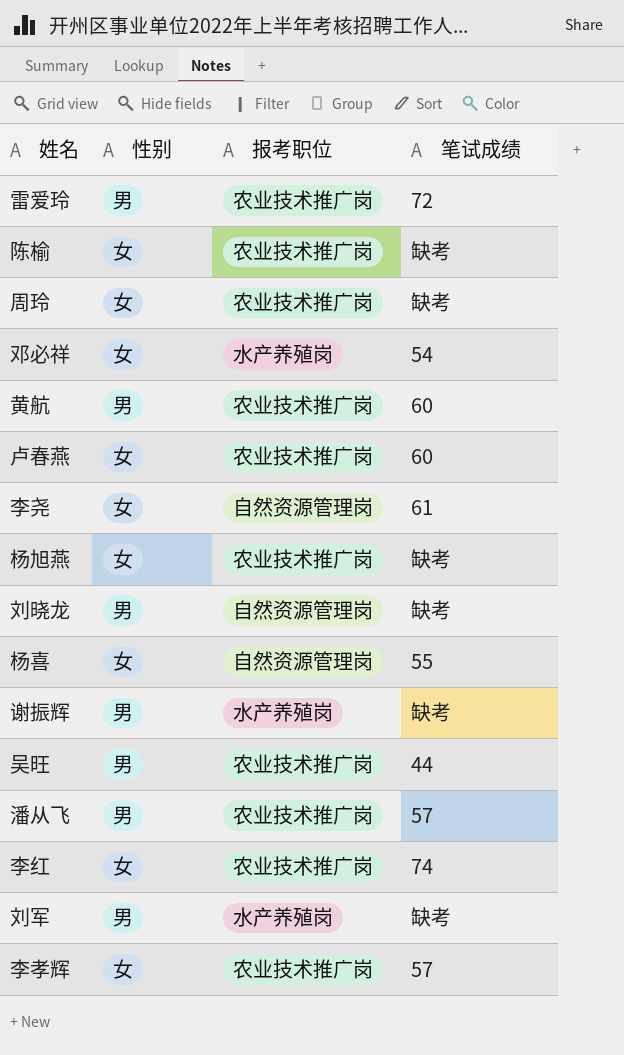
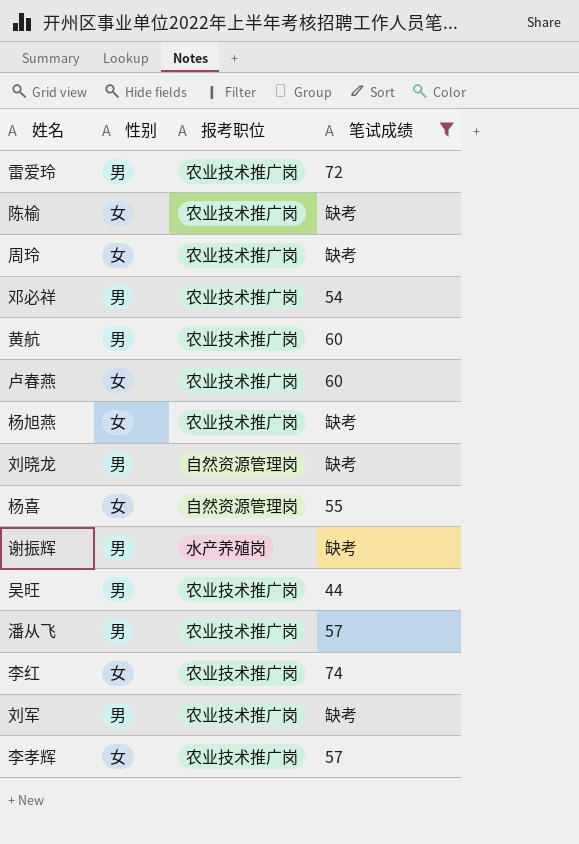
filter: none -> 笔试成绩 != 61
邓必祥 | 性别: 女 -> 男
邓必祥 | 报考职位: 水产养殖岗 -> 农业技术推广岗
刘军 | 报考职位: 水产养殖岗 -> 农业技术推广岗

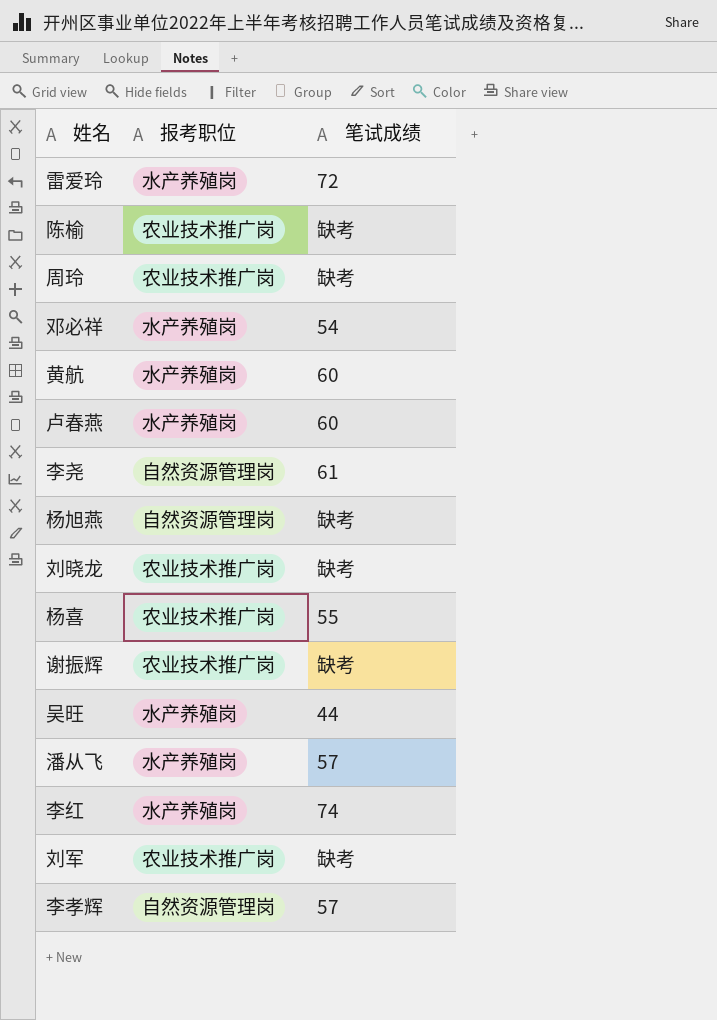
filter: 笔试成绩 != 61 -> none
column 性别 | position: 2 -> none
雷爱玲 | 报考职位: 农业技术推广岗 -> 水产养殖岗
邓必祥 | 报考职位: 农业技术推广岗 -> 水产养殖岗
黄航 | 报考职位: 农业技术推广岗 -> 水产养殖岗
卢春燕 | 报考职位: 农业技术推广岗 -> 水产养殖岗
杨旭燕 | 报考职位: 农业技术推广岗 -> 自然资源管理岗
刘晓龙 | 报考职位: 自然资源管理岗 -> 农业技术推广岗
杨喜 | 报考职位: 自然资源管理岗 -> 农业技术推广岗
谢振辉 | 报考职位: 水产养殖岗 -> 农业技术推广岗
吴旺 | 报考职位: 农业技术推广岗 -> 水产养殖岗
潘从飞 | 报考职位: 农业技术推广岗 -> 水产养殖岗
李红 | 报考职位: 农业技术推广岗 -> 水产养殖岗
李孝辉 | 报考职位: 农业技术推广岗 -> 自然资源管理岗

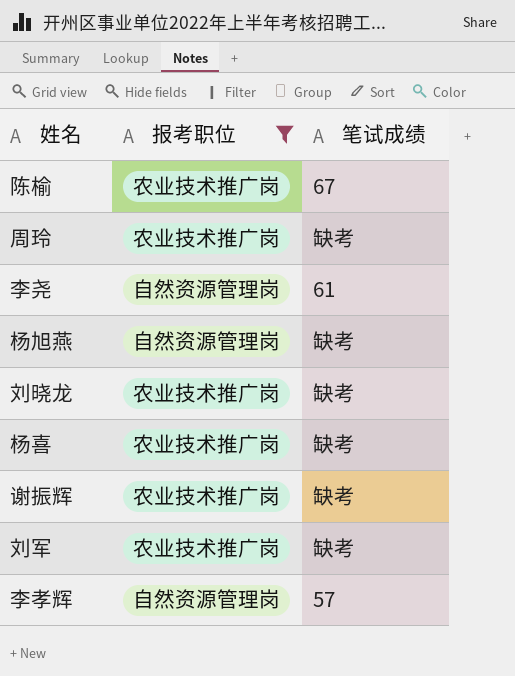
filter: none -> 报考职位 != 水产养殖岗
陈榆 | 笔试成绩: 缺考 -> 67
杨喜 | 笔试成绩: 55 -> 缺考

